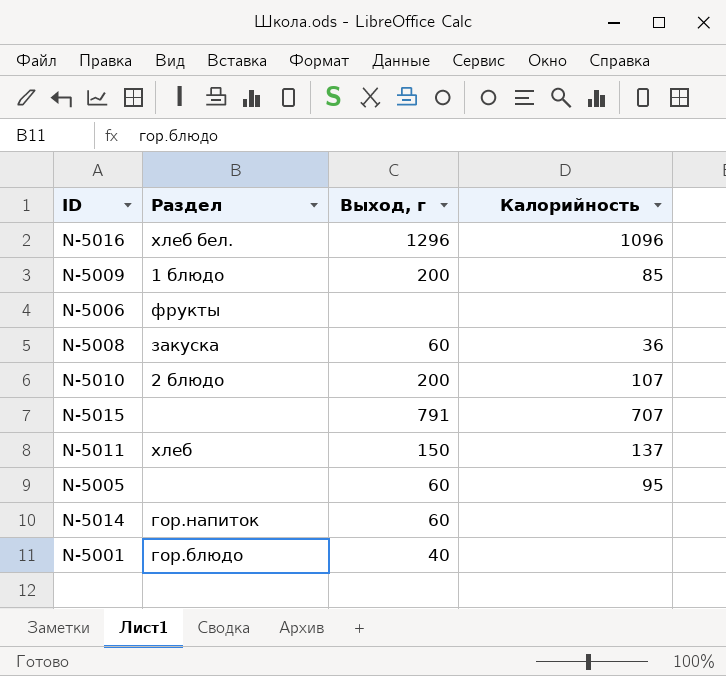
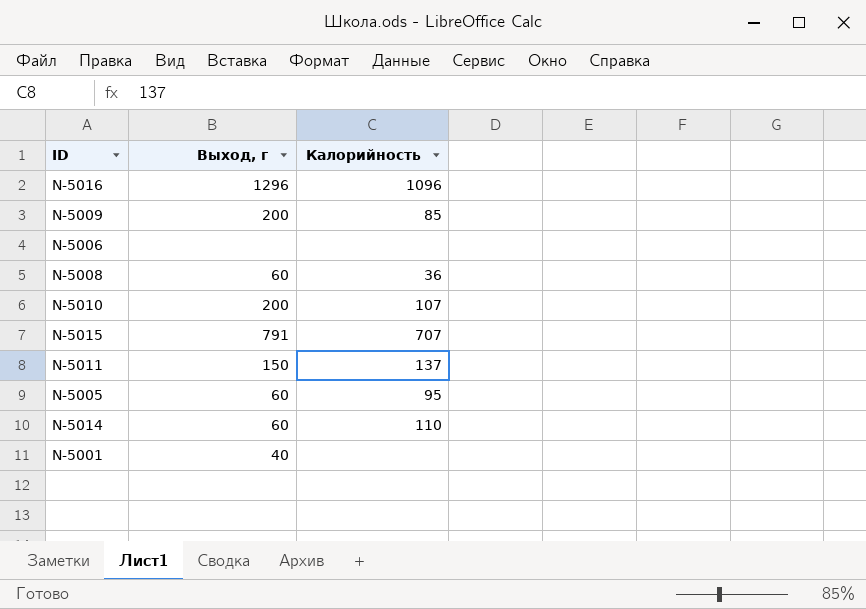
column Раздел | position: 2 -> none
N-5014 | Калорийность: none -> 110

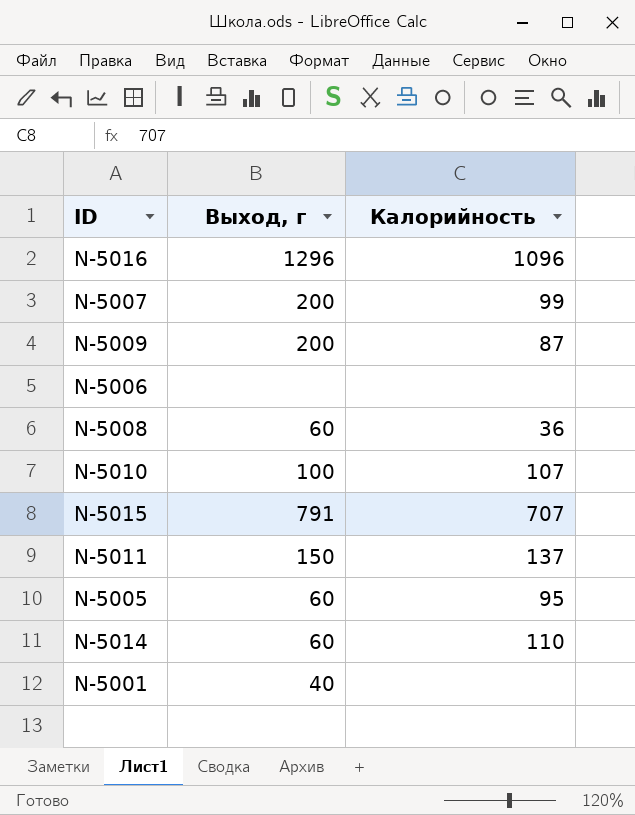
row N-5007: none -> 200 | 99
N-5009 | Калорийность: 85 -> 87
N-5010 | Выход, г: 200 -> 100

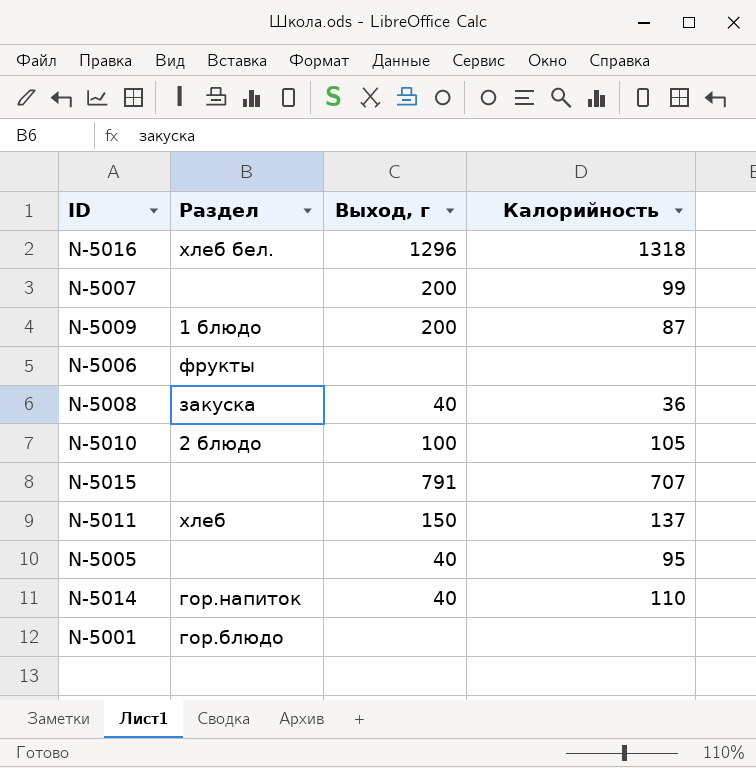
column Раздел | position: none -> 2
N-5016 | Калорийность: 1096 -> 1318
N-5008 | Выход, г: 60 -> 40
N-5010 | Калорийность: 107 -> 105
N-5005 | Выход, г: 60 -> 40
N-5014 | Выход, г: 60 -> 40
N-5001 | Выход, г: 40 -> none

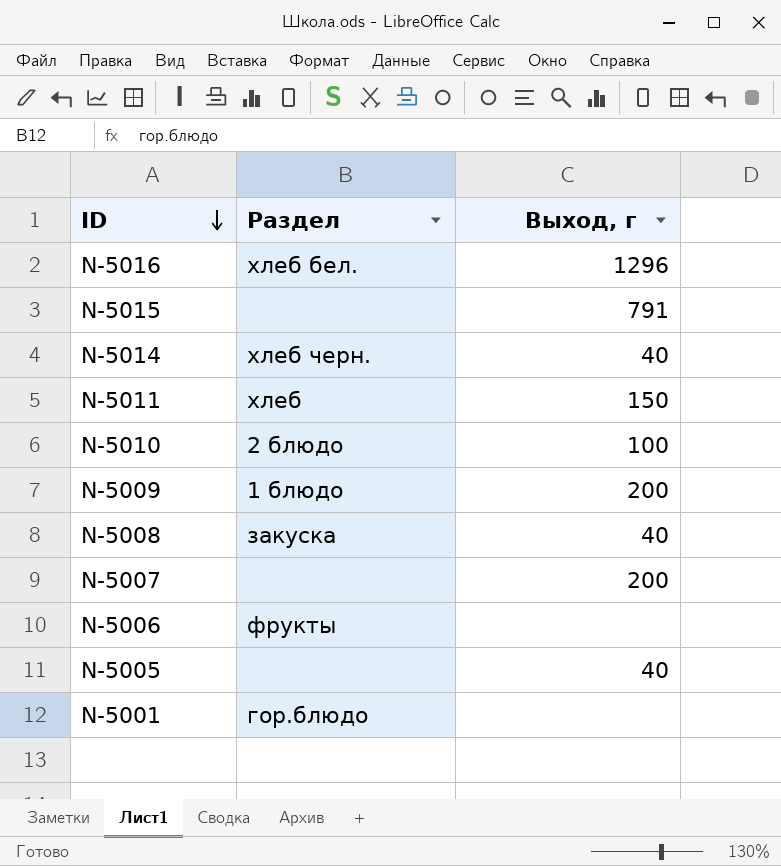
row order: none -> ID descending
column Калорийность | position: 4 -> none
N-5014 | Раздел: гор.напиток -> хлеб черн.

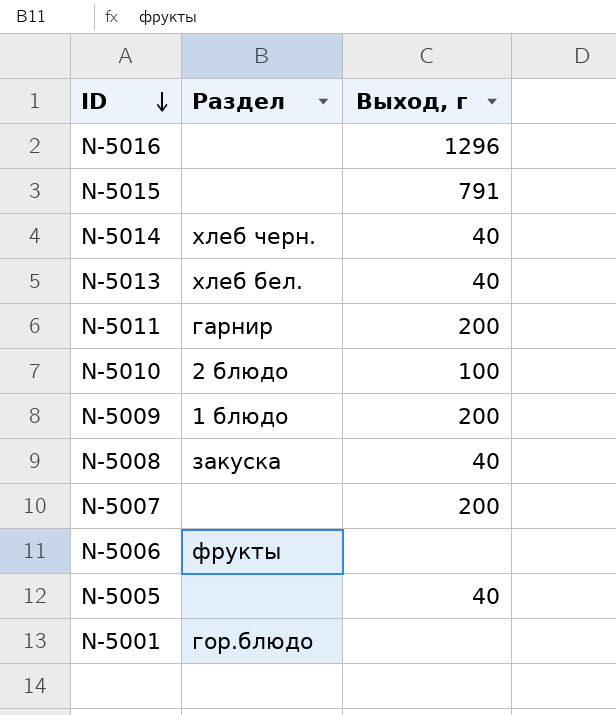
N-5016 | Раздел: хлеб бел. -> none
row N-5013: none -> хлеб бел. | 40
N-5011 | Раздел: хлеб -> гарнир
N-5011 | Выход, г: 150 -> 200

